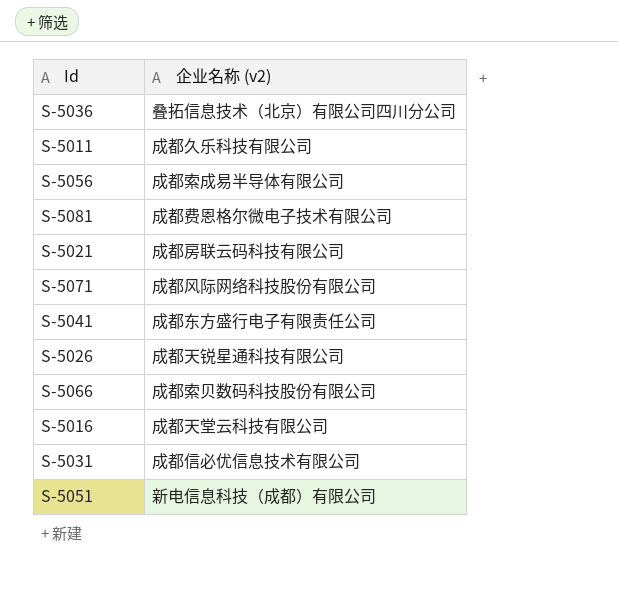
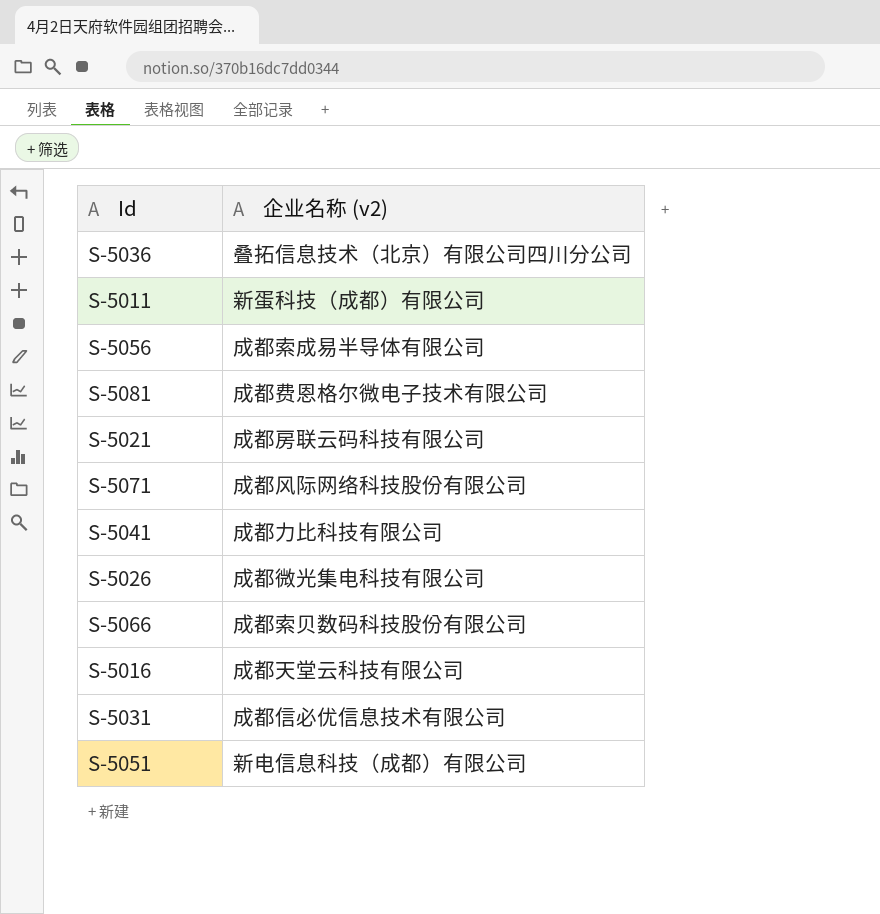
S-5011 | 企业名称 (v2): 成都久乐科技有限公司 -> 新蛋科技（成都）有限公司
S-5041 | 企业名称 (v2): 成都东方盛行电子有限责任公司 -> 成都力比科技有限公司
S-5026 | 企业名称 (v2): 成都天锐星通科技有限公司 -> 成都微光集电科技有限公司

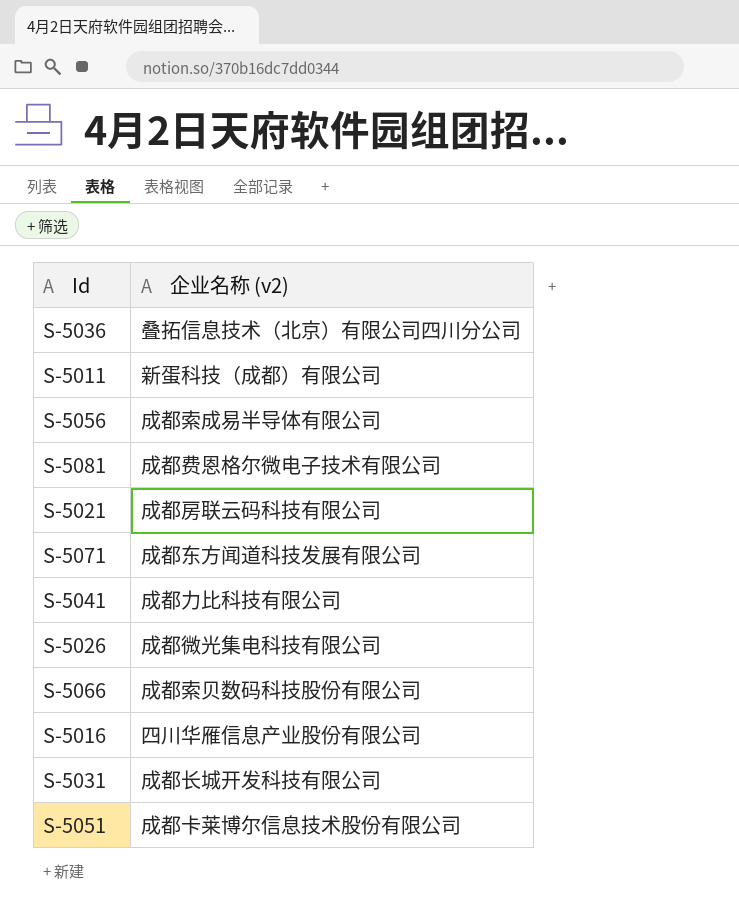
S-5071 | 企业名称 (v2): 成都风际网络科技股份有限公司 -> 成都东方闻道科技发展有限公司
S-5016 | 企业名称 (v2): 成都天堂云科技有限公司 -> 四川华雁信息产业股份有限公司
S-5031 | 企业名称 (v2): 成都信必优信息技术有限公司 -> 成都长城开发科技有限公司
S-5051 | 企业名称 (v2): 新电信息科技（成都）有限公司 -> 成都卡莱博尔信息技术股份有限公司

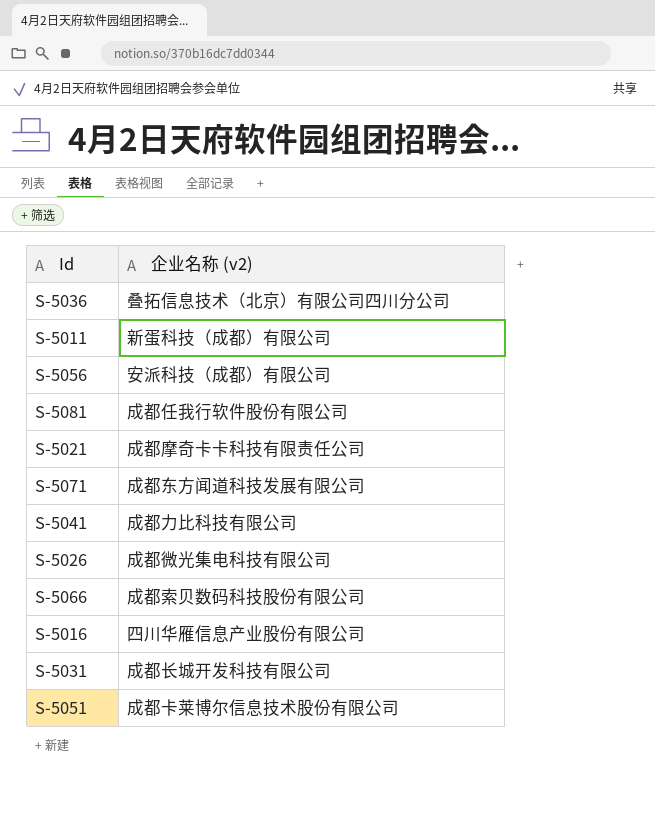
S-5056 | 企业名称 (v2): 成都索成易半导体有限公司 -> 安派科技（成都）有限公司
S-5081 | 企业名称 (v2): 成都费恩格尔微电子技术有限公司 -> 成都任我行软件股份有限公司
S-5021 | 企业名称 (v2): 成都房联云码科技有限公司 -> 成都摩奇卡卡科技有限责任公司

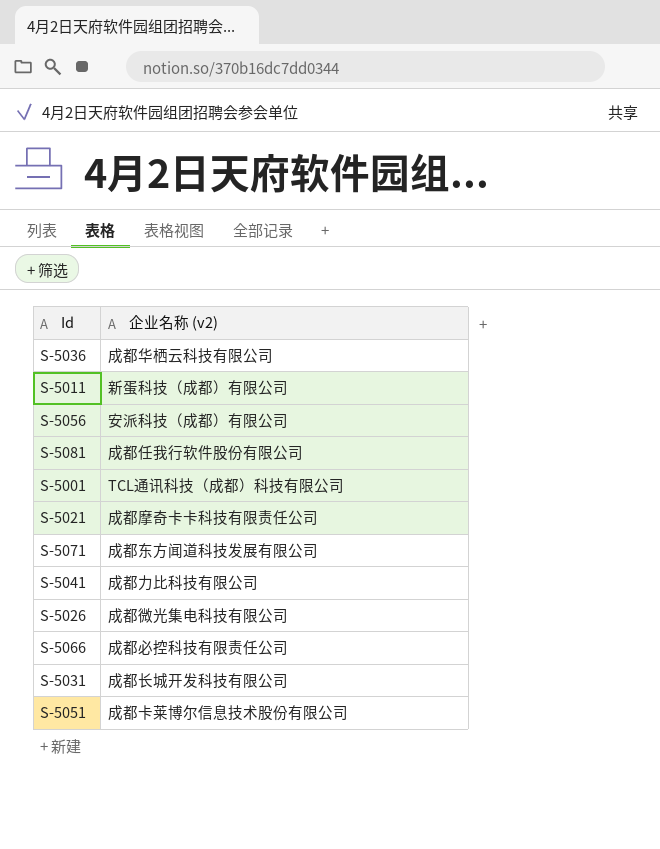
row S-5016: 四川华雁信息产业股份有限公司 -> none
S-5036 | 企业名称 (v2): 叠拓信息技术（北京）有限公司四川分公司 -> 成都华栖云科技有限公司
row S-5001: none -> TCL通讯科技（成都）科技有限公司
S-5066 | 企业名称 (v2): 成都索贝数码科技股份有限公司 -> 成都必控科技有限责任公司

